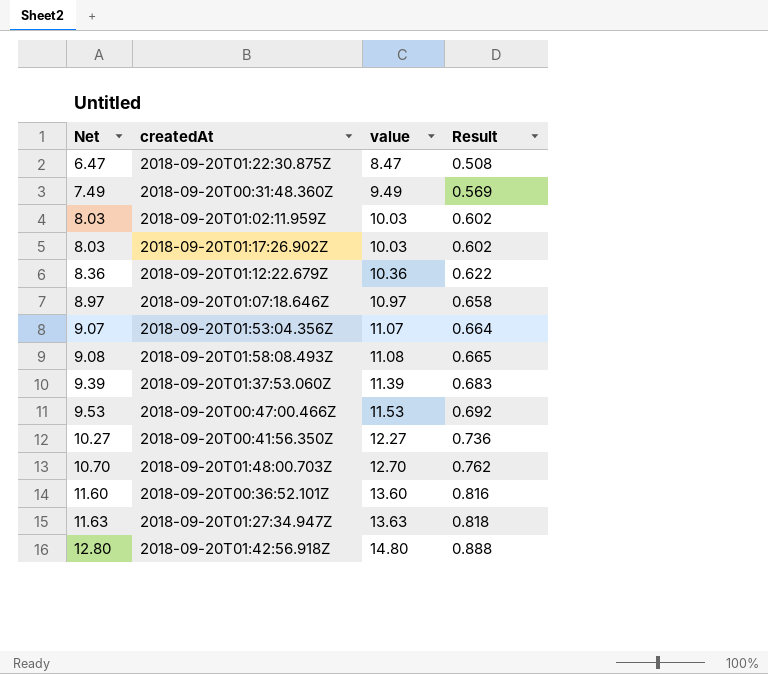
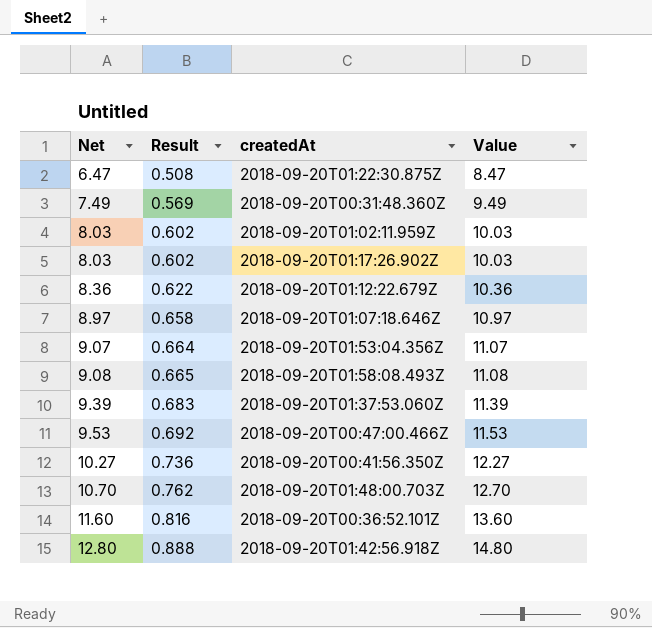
column Result | position: 4 -> 2
column name: value -> Value
row 2018-09-20T01:27:34.947Z: 11.63 | 13.63 | 0.818 -> none

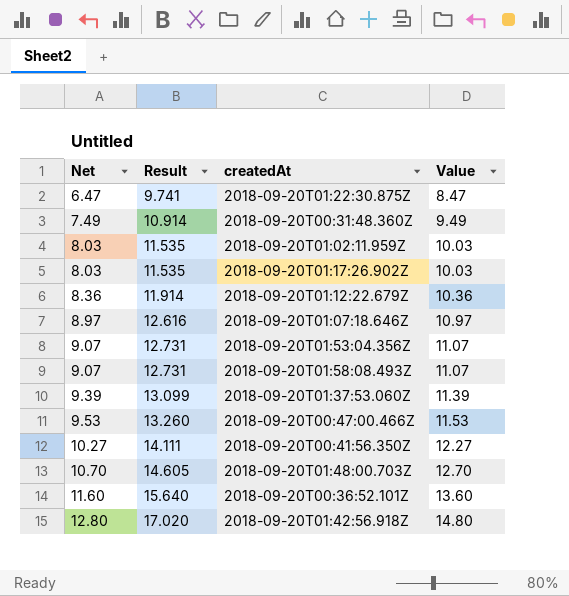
column Result | formula: [Value] * 0.06 -> [Value] * 1.15
2018-09-20T01:58:08.493Z | Net: 9.08 -> 9.07
2018-09-20T01:58:08.493Z | Value: 11.08 -> 11.07

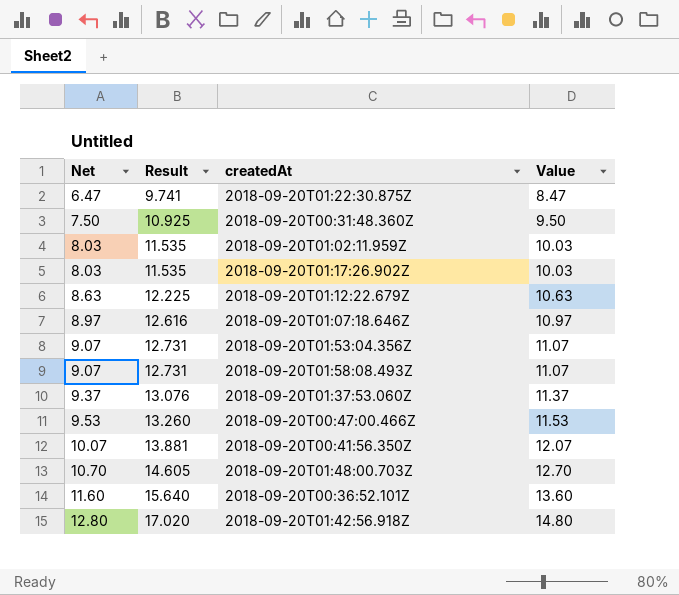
2018-09-20T00:31:48.360Z | Net: 7.49 -> 7.50
2018-09-20T00:31:48.360Z | Result: 10.914 -> 10.925
2018-09-20T00:31:48.360Z | Value: 9.49 -> 9.50
2018-09-20T01:12:22.679Z | Net: 8.36 -> 8.63
2018-09-20T01:12:22.679Z | Result: 11.914 -> 12.225
2018-09-20T01:12:22.679Z | Value: 10.36 -> 10.63
2018-09-20T01:37:53.060Z | Net: 9.39 -> 9.37
2018-09-20T01:37:53.060Z | Result: 13.099 -> 13.076
2018-09-20T01:37:53.060Z | Value: 11.39 -> 11.37
2018-09-20T00:41:56.350Z | Net: 10.27 -> 10.07
2018-09-20T00:41:56.350Z | Result: 14.111 -> 13.881
2018-09-20T00:41:56.350Z | Value: 12.27 -> 12.07

